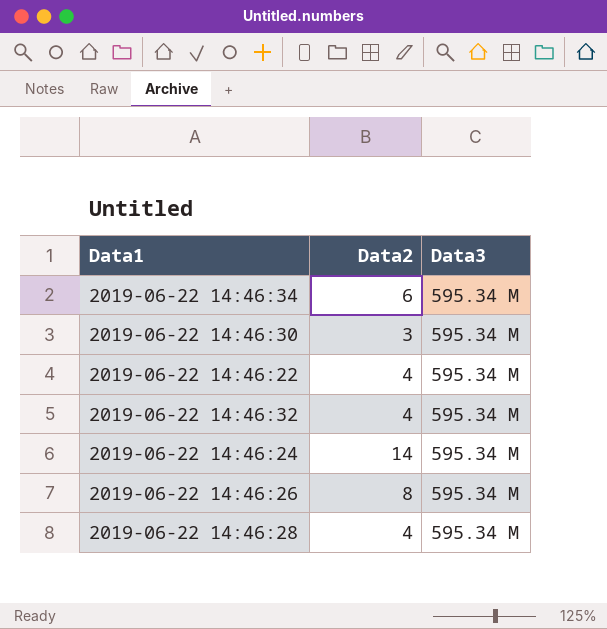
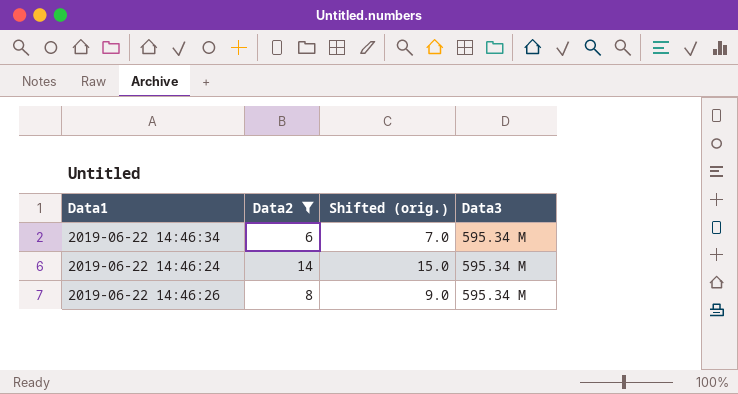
filter: none -> Data2 >= 6
column Shifted (orig.) | formula: none -> [Data2] + 1

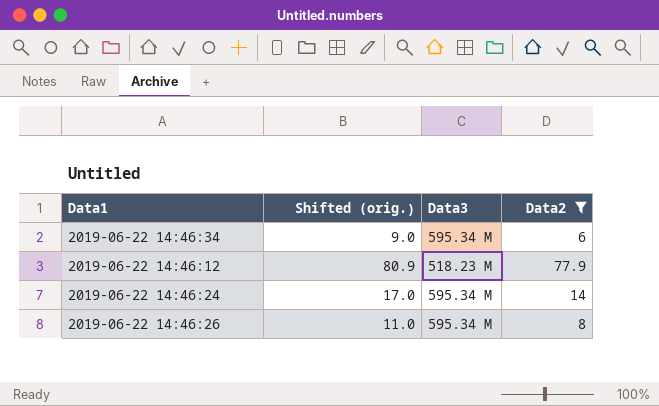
column Shifted (orig.) | formula: [Data2] + 1 -> [Data2] + 3
column Data2 | position: 2 -> 4
row 2019-06-22 14:46:12: none -> 80.9 | 518.23 M | 77.9

